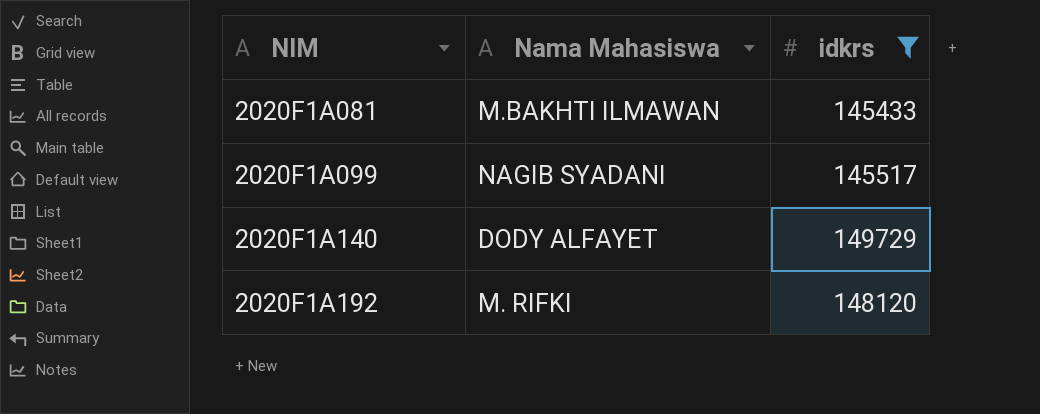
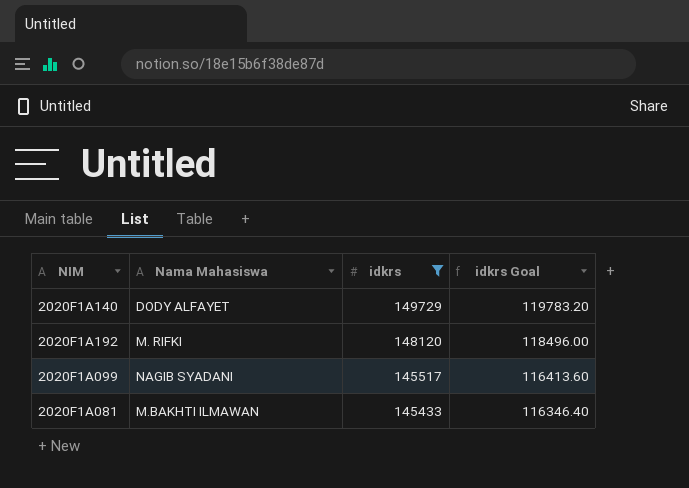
row order: NIM ascending -> idkrs descending
column idkrs Goal | formula: none -> [idkrs] * 0.8

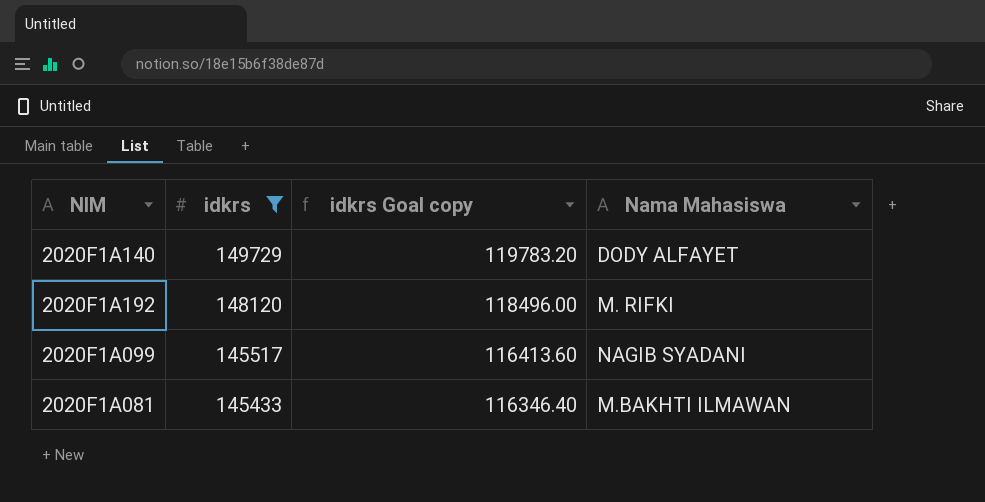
column name: idkrs Goal -> idkrs Goal copy
column Nama Mahasiswa | position: 2 -> 4

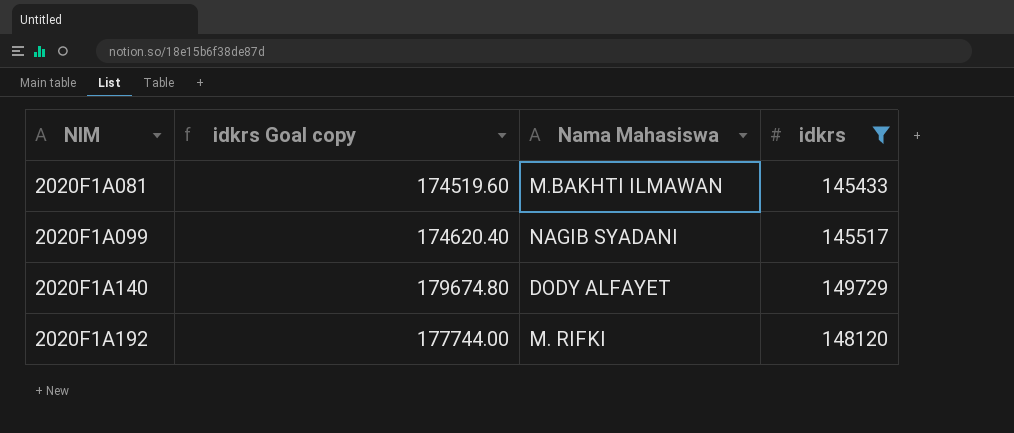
row order: idkrs descending -> NIM ascending
column idkrs Goal copy | formula: [idkrs] * 0.8 -> [idkrs] * 1.2
column idkrs | position: 2 -> 4

